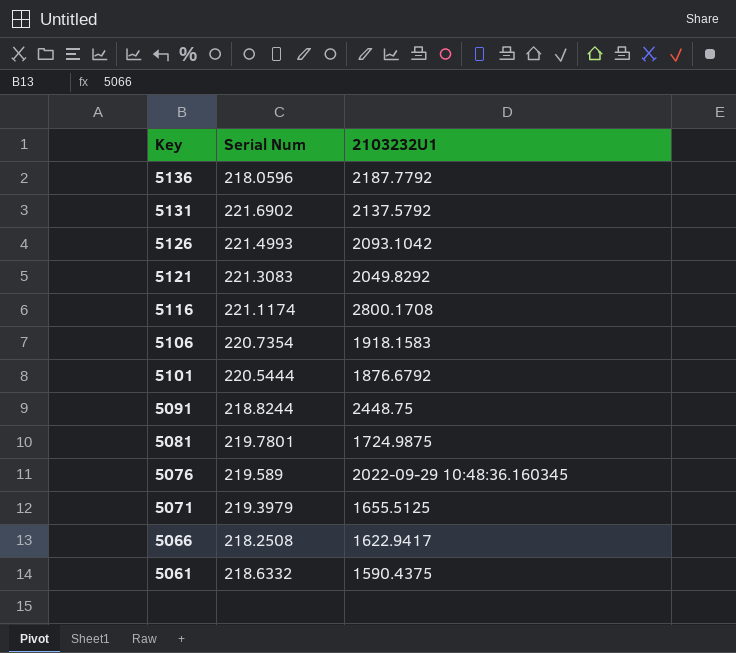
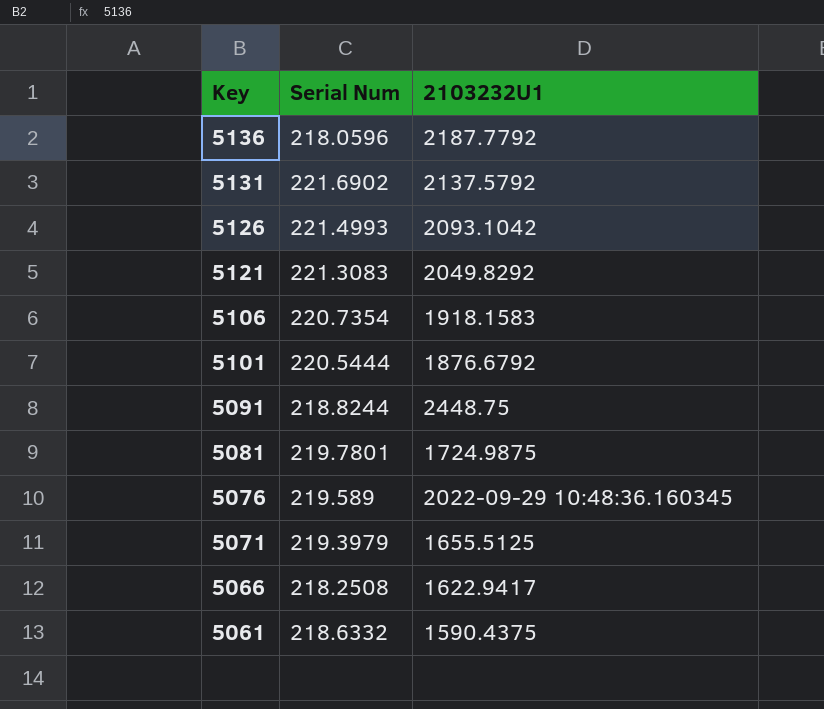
row 5116: 221.1174 | 2800.1708 -> none

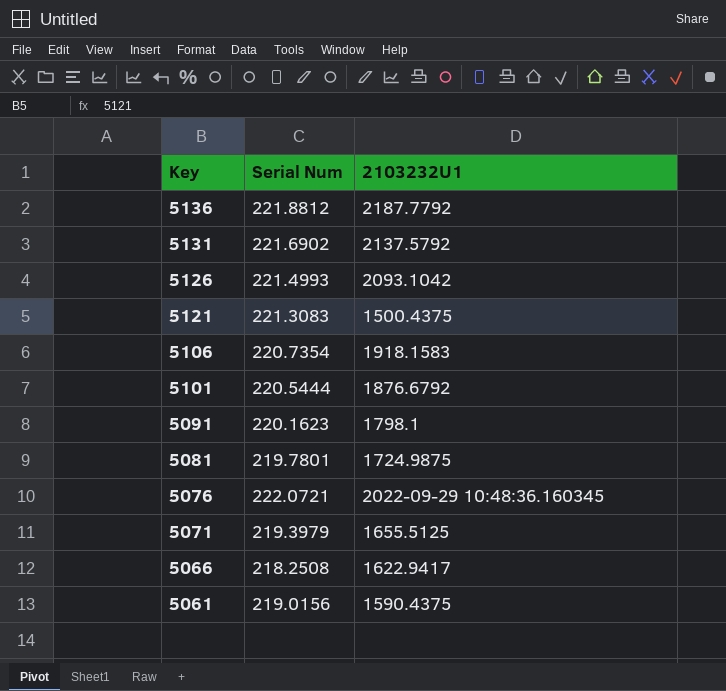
5136 | Serial Num: 218.0596 -> 221.8812
5121 | 2103232U1: 2049.8292 -> 1500.4375
5091 | Serial Num: 218.8244 -> 220.1623
5091 | 2103232U1: 2448.75 -> 1798.1
5076 | Serial Num: 219.589 -> 222.0721
5061 | Serial Num: 218.6332 -> 219.0156

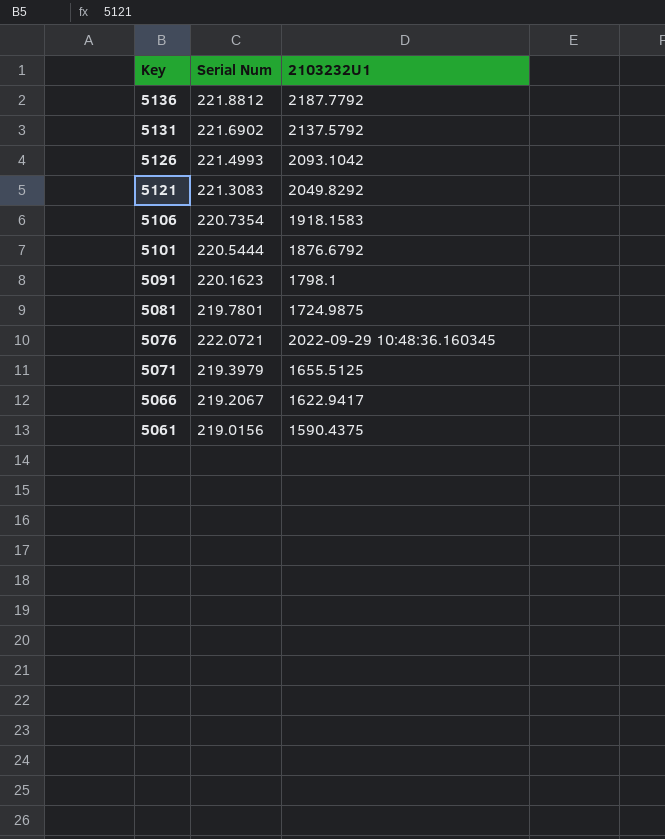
5121 | 2103232U1: 1500.4375 -> 2049.8292
5066 | Serial Num: 218.2508 -> 219.2067

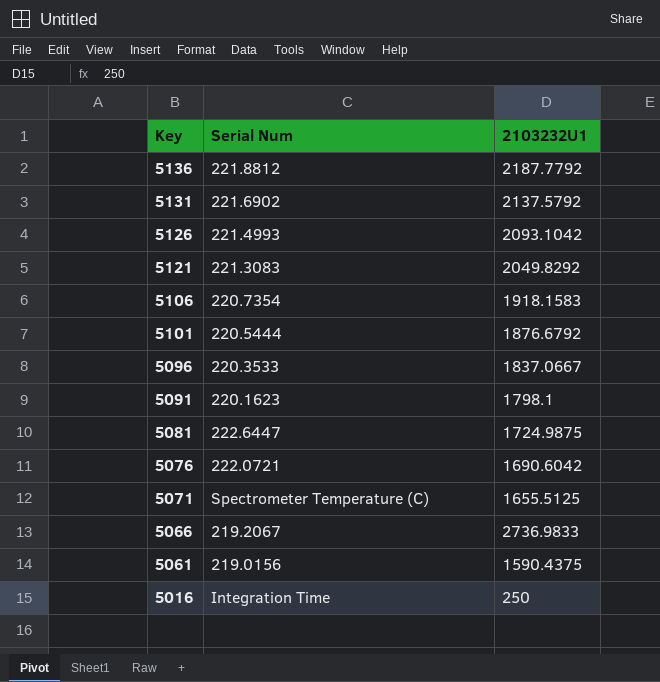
row 5096: none -> 220.3533 | 1837.0667
5081 | Serial Num: 219.7801 -> 222.6447
5076 | 2103232U1: 2022-09-29 10:48:36.160345 -> 1690.6042
5071 | Serial Num: 219.3979 -> Spectrometer Temperature (C)
5066 | 2103232U1: 1622.9417 -> 2736.9833
row 5016: none -> Integration Time | 250

